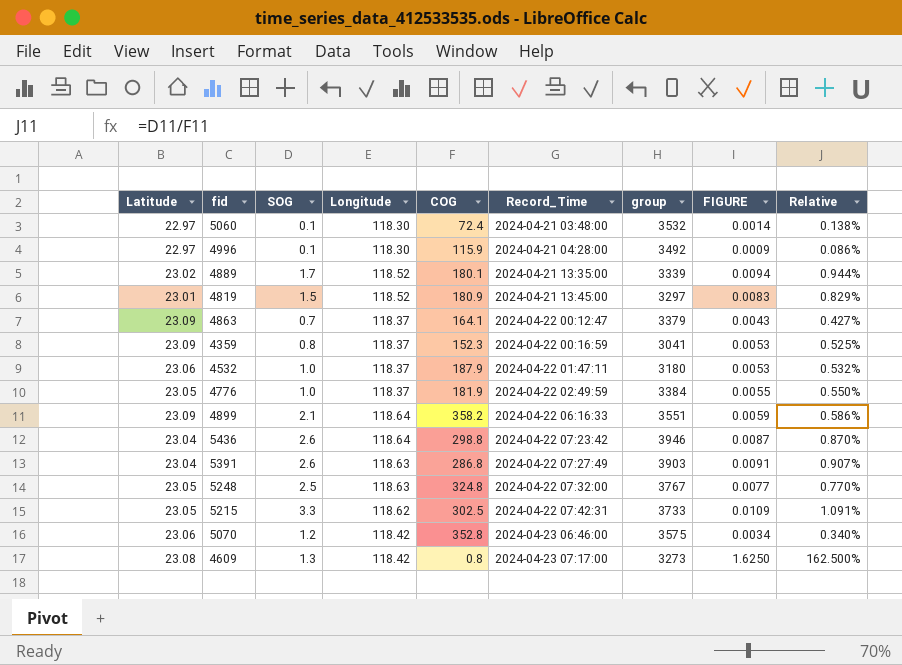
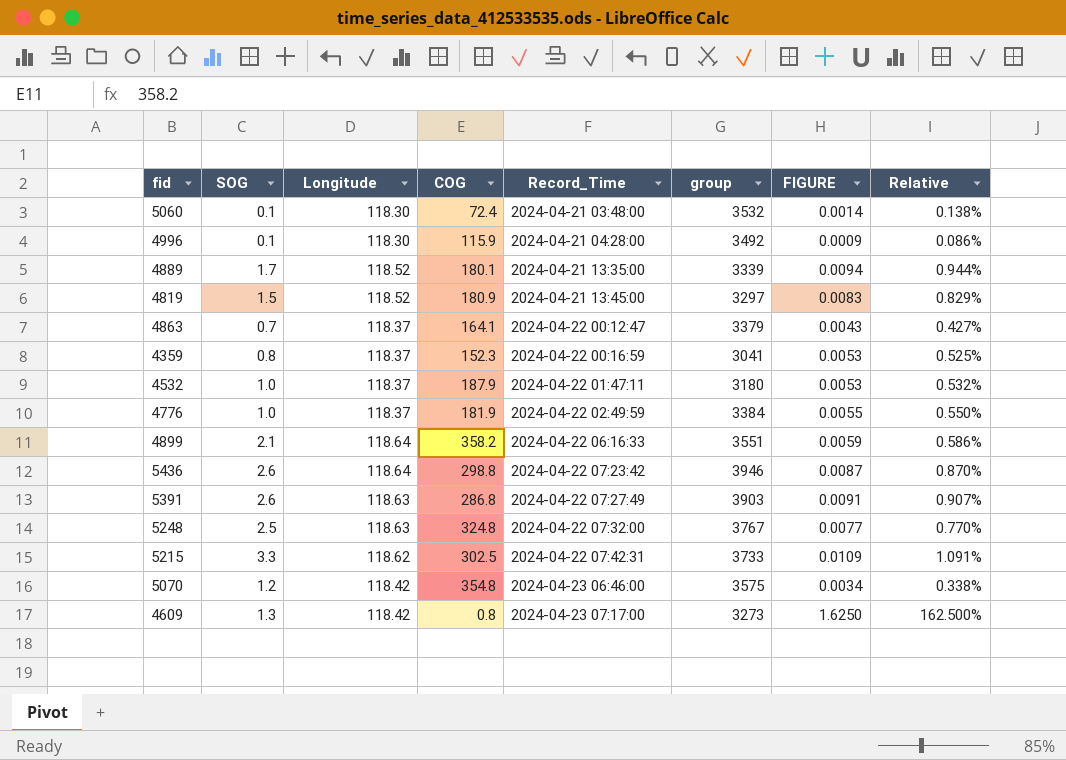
column Latitude | position: 1 -> none
5070 | COG: 352.8 -> 354.8
5070 | Relative: 0.340% -> 0.338%

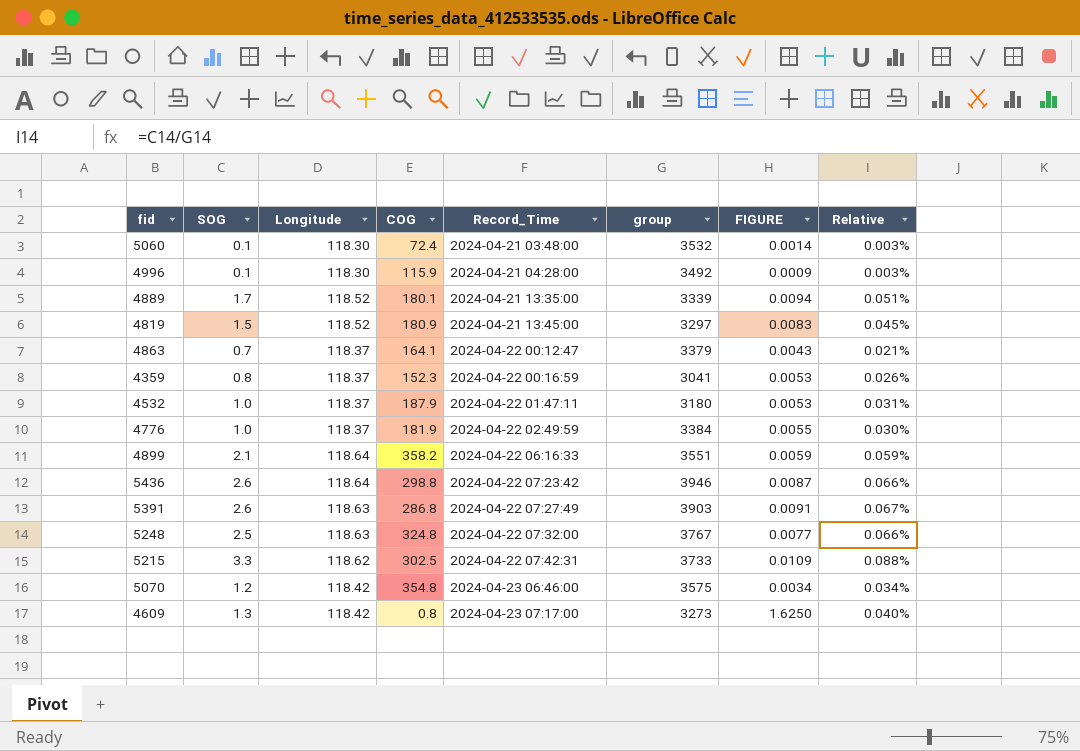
column Relative | formula: [SOG] / [COG] -> [SOG] / [group]

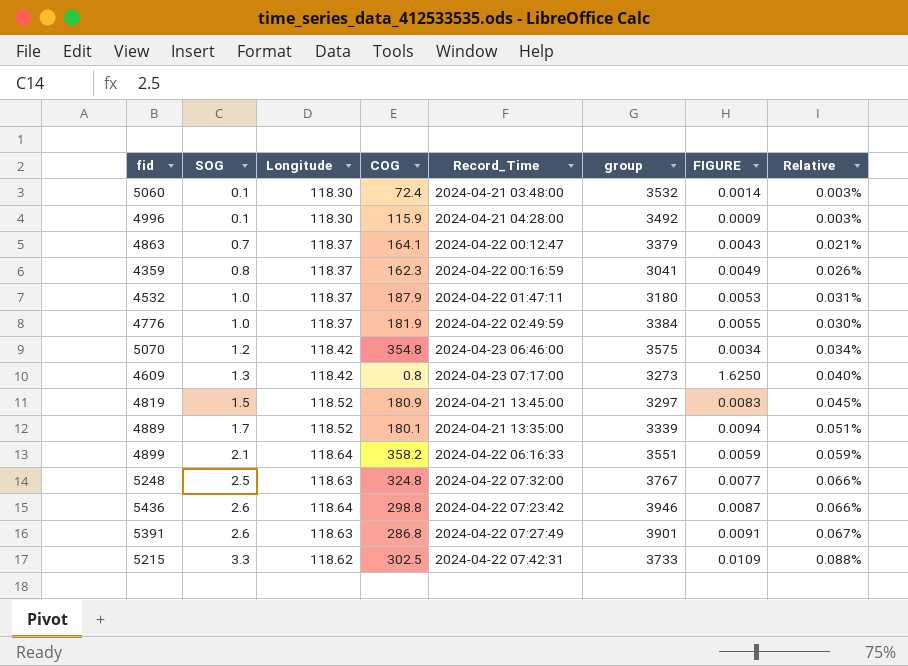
row order: Record_Time ascending -> SOG ascending
4359 | COG: 152.3 -> 162.3
4359 | FIGURE: 0.0053 -> 0.0049
5391 | group: 3903 -> 3901

